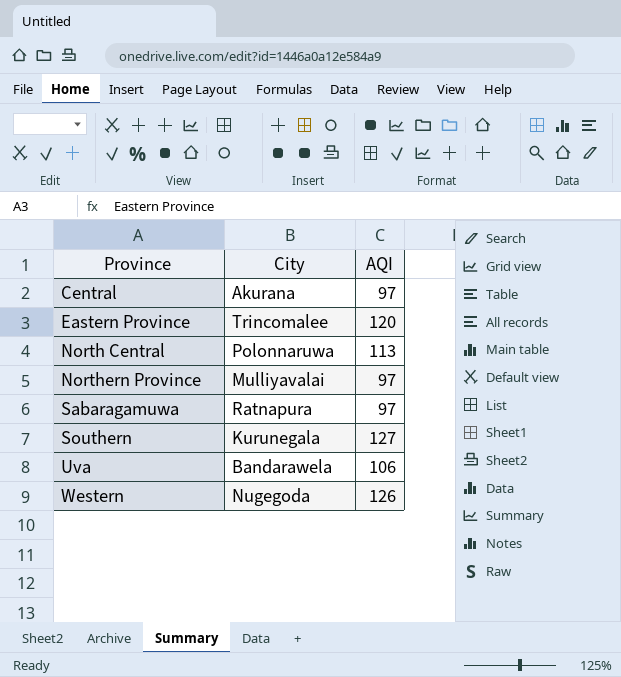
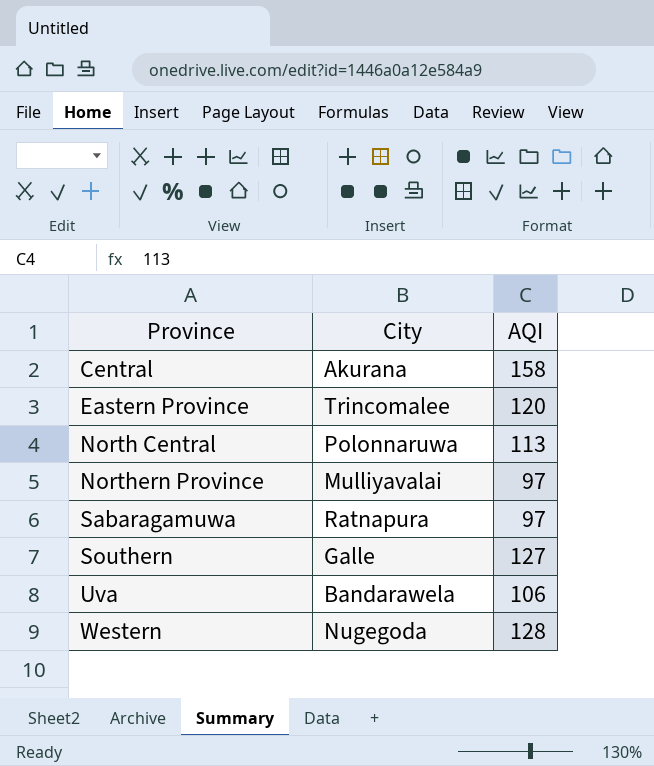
Central | AQI: 97 -> 158
Southern | City: Kurunegala -> Galle
Western | AQI: 126 -> 128

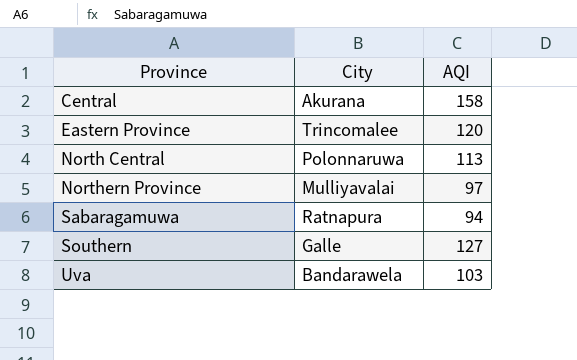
row Western: Nugegoda | 128 -> none
Sabaragamuwa | AQI: 97 -> 94
Uva | AQI: 106 -> 103

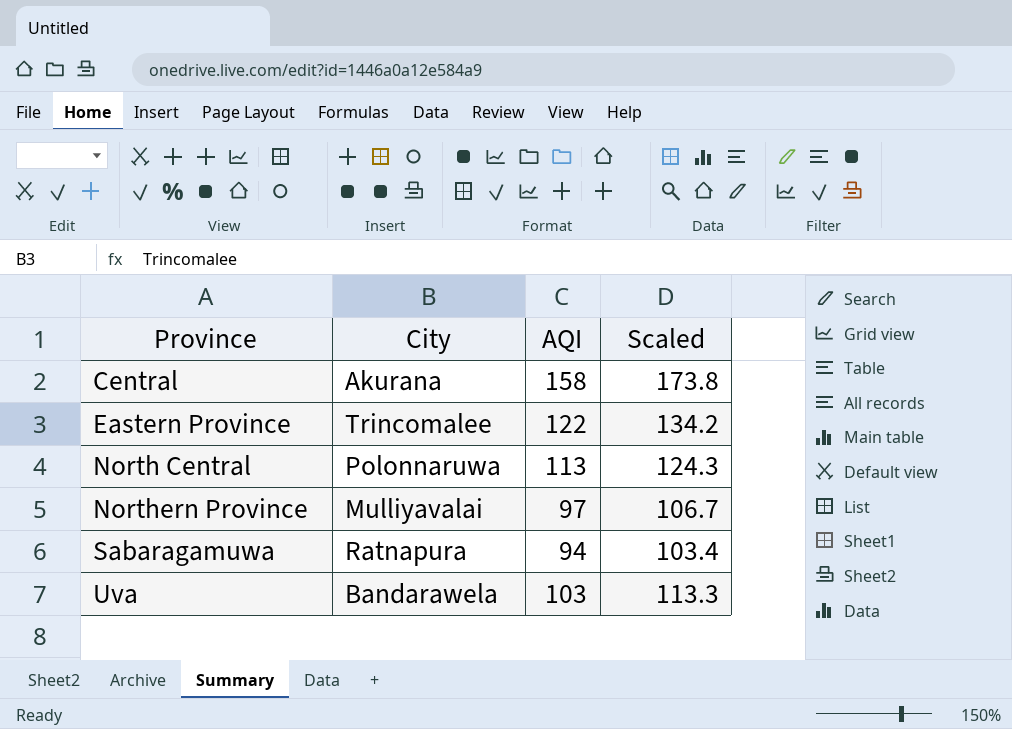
column Scaled | formula: none -> [AQI] * 1.1
row Southern: Galle | 127 -> none
Eastern Province | AQI: 120 -> 122

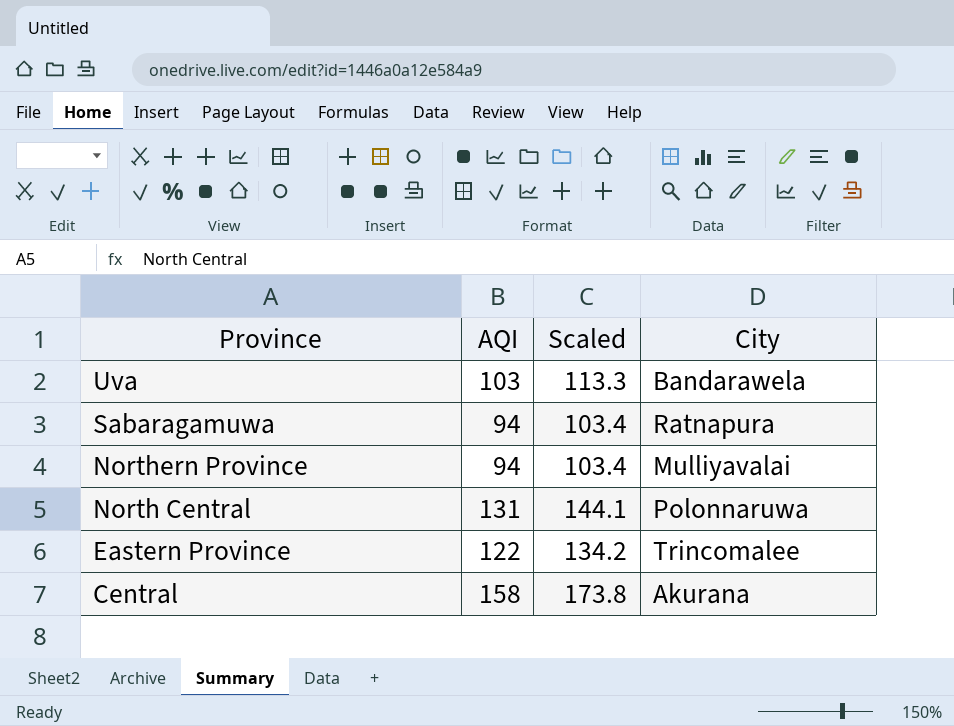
row order: Province ascending -> Province descending
column City | position: 2 -> 4
Northern Province | AQI: 97 -> 94
Northern Province | Scaled: 106.7 -> 103.4
North Central | AQI: 113 -> 131
North Central | Scaled: 124.3 -> 144.1

